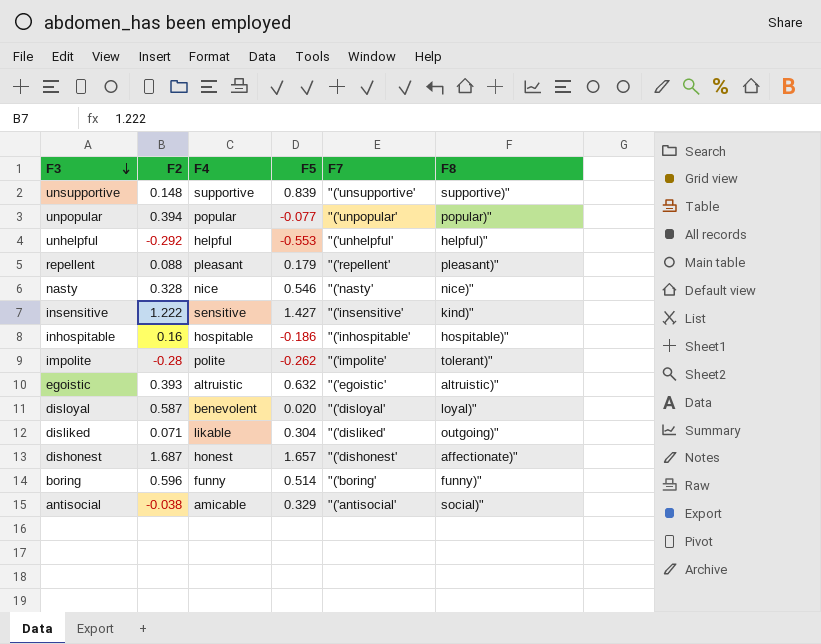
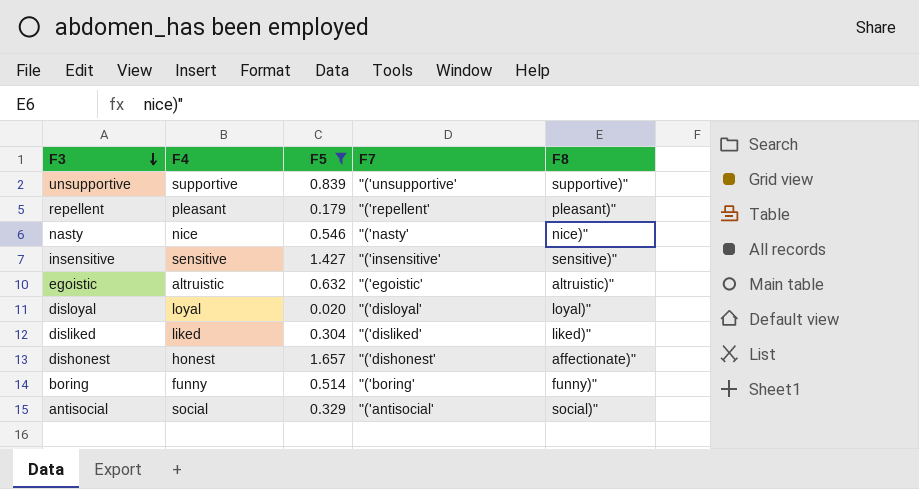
filter: none -> F5 >= 0.020
column F2 | position: 2 -> none
insensitive | F8: kind)" -> sensitive)"
disloyal | F4: benevolent -> loyal
disliked | F4: likable -> liked
disliked | F8: outgoing)" -> liked)"
antisocial | F4: amicable -> social

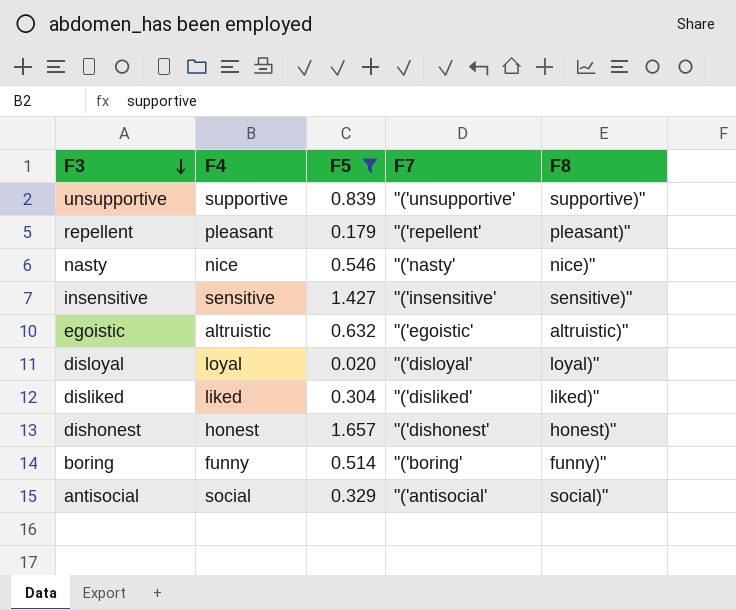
dishonest | F8: affectionate)" -> honest)"

